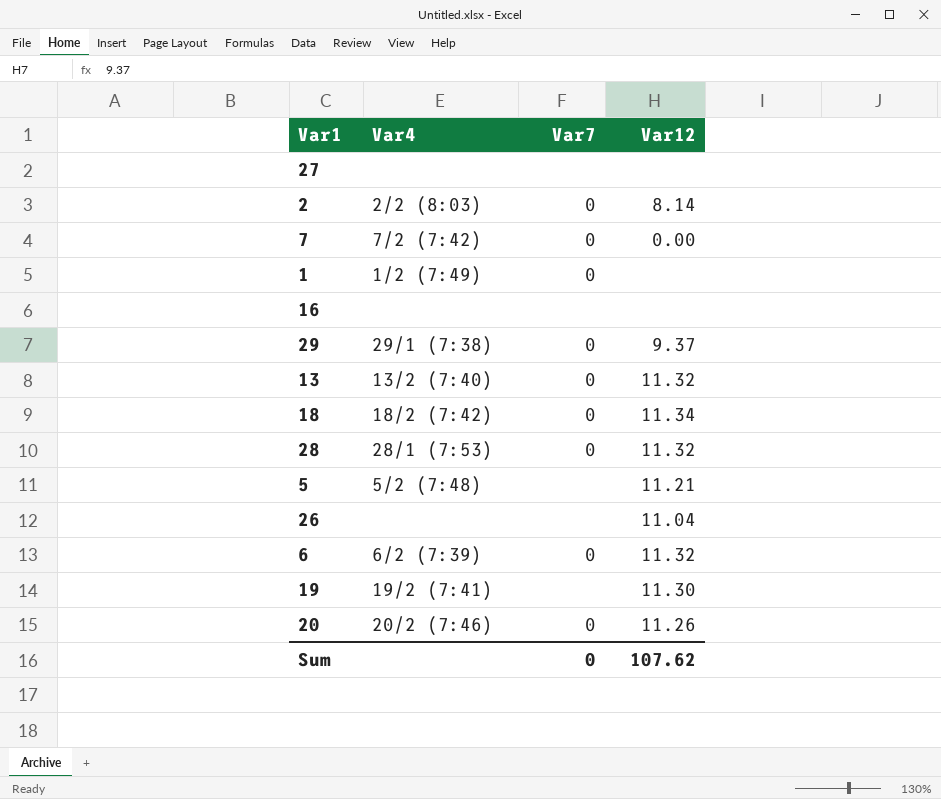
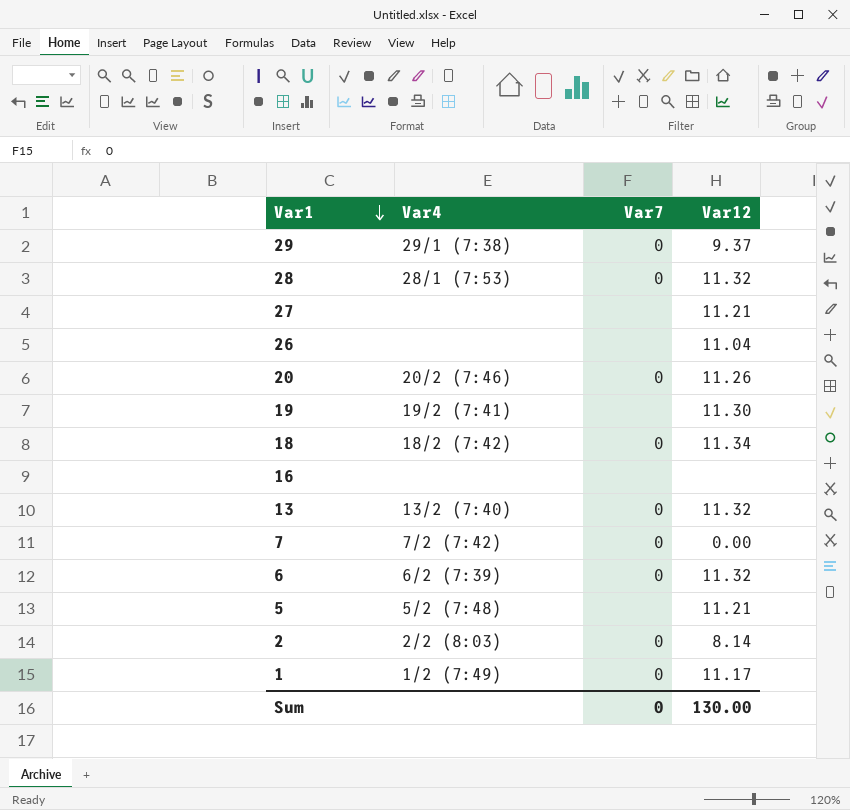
row order: none -> Var1 descending
27 | Var12: none -> 11.21
1 | Var12: none -> 11.17
Sum | Var12: 107.62 -> 130.00

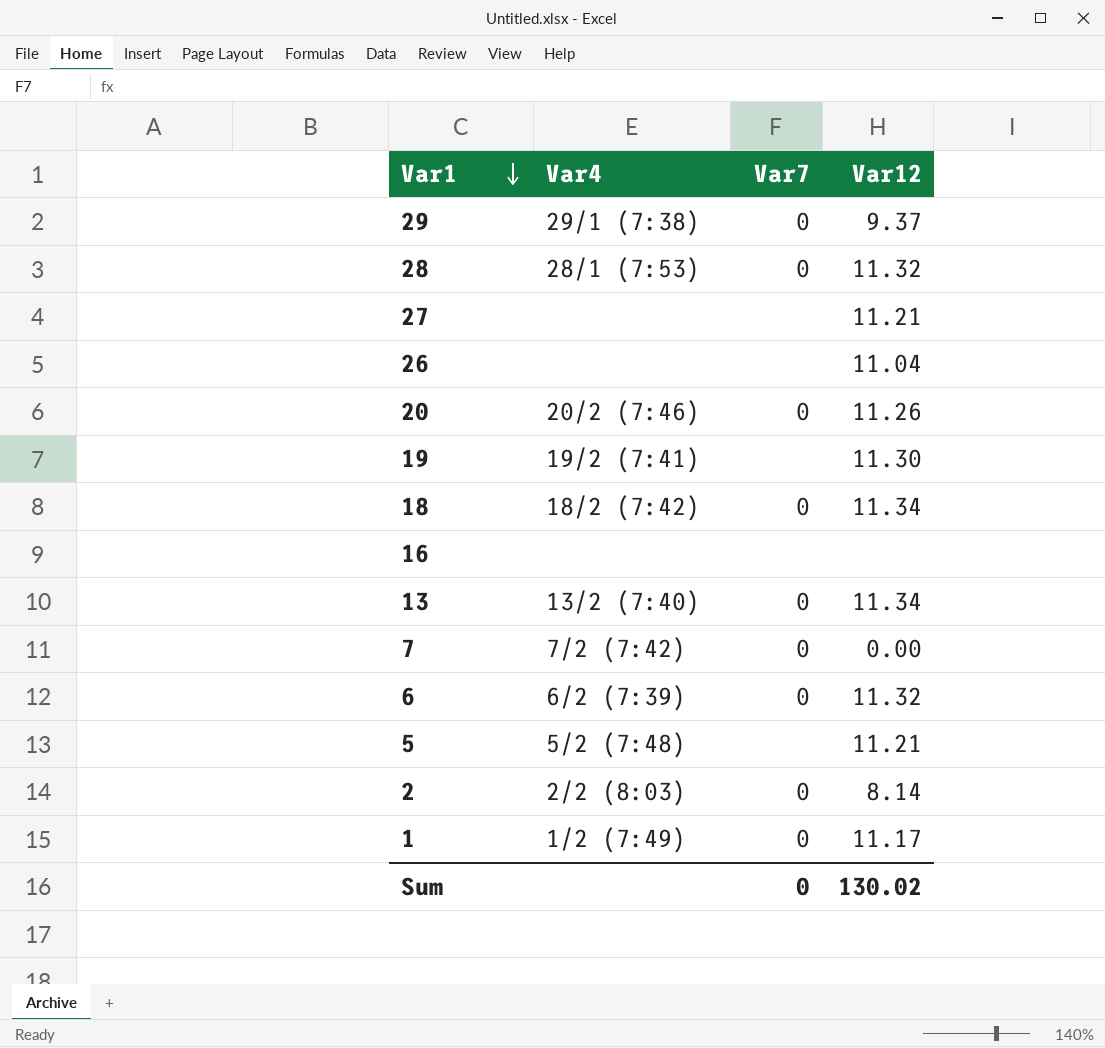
13 | Var12: 11.32 -> 11.34
Sum | Var12: 130.00 -> 130.02

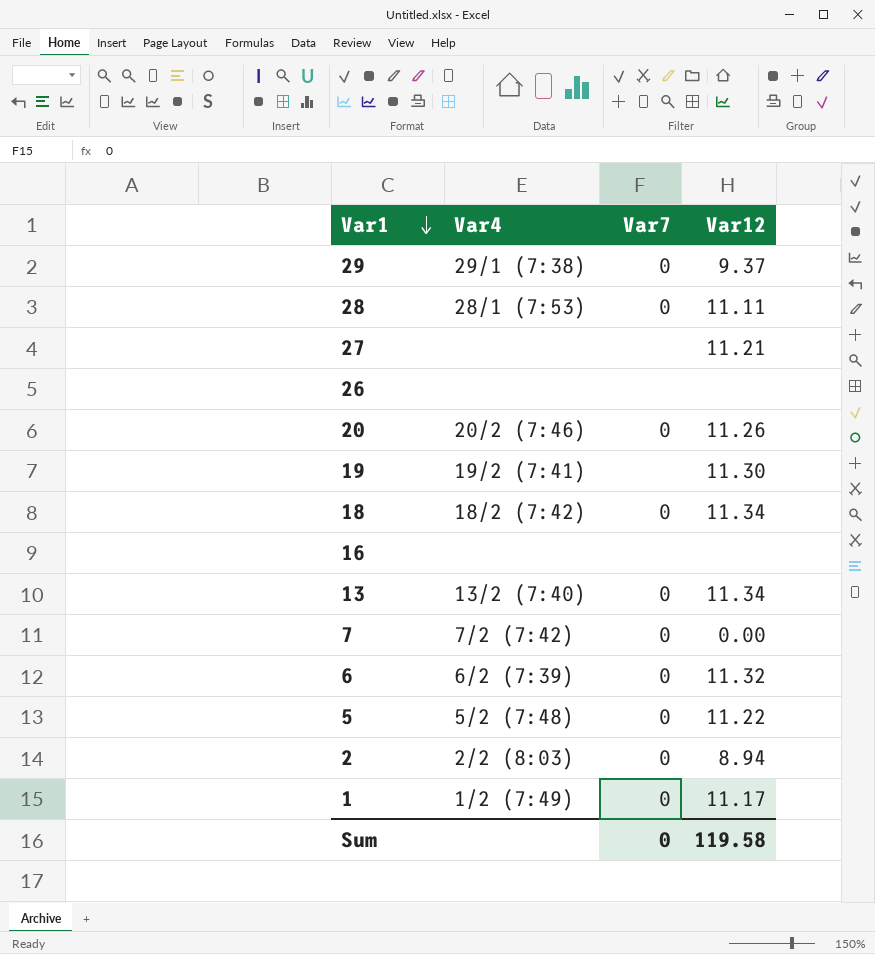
28 | Var12: 11.32 -> 11.11
26 | Var12: 11.04 -> none
5 | Var7: none -> 0
5 | Var12: 11.21 -> 11.22
2 | Var12: 8.14 -> 8.94
Sum | Var12: 130.02 -> 119.58

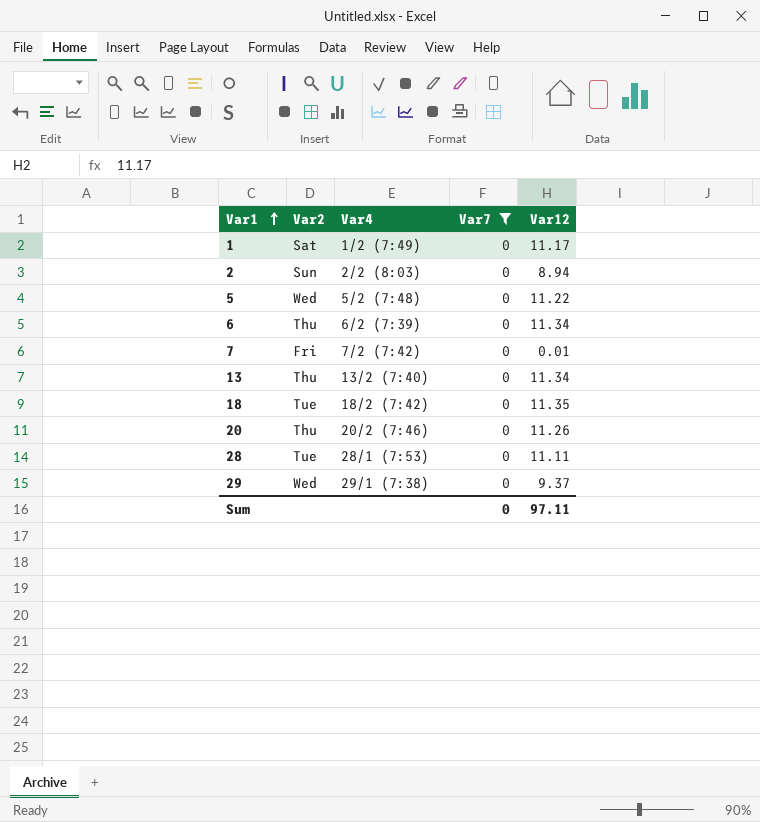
filter: none -> Var7 = 0
row order: Var1 descending -> Var1 ascending
column Var2 | position: none -> 2
6 | Var12: 11.32 -> 11.34
7 | Var12: 0.00 -> 0.01
18 | Var12: 11.34 -> 11.35
Sum | Var12: 119.58 -> 97.11

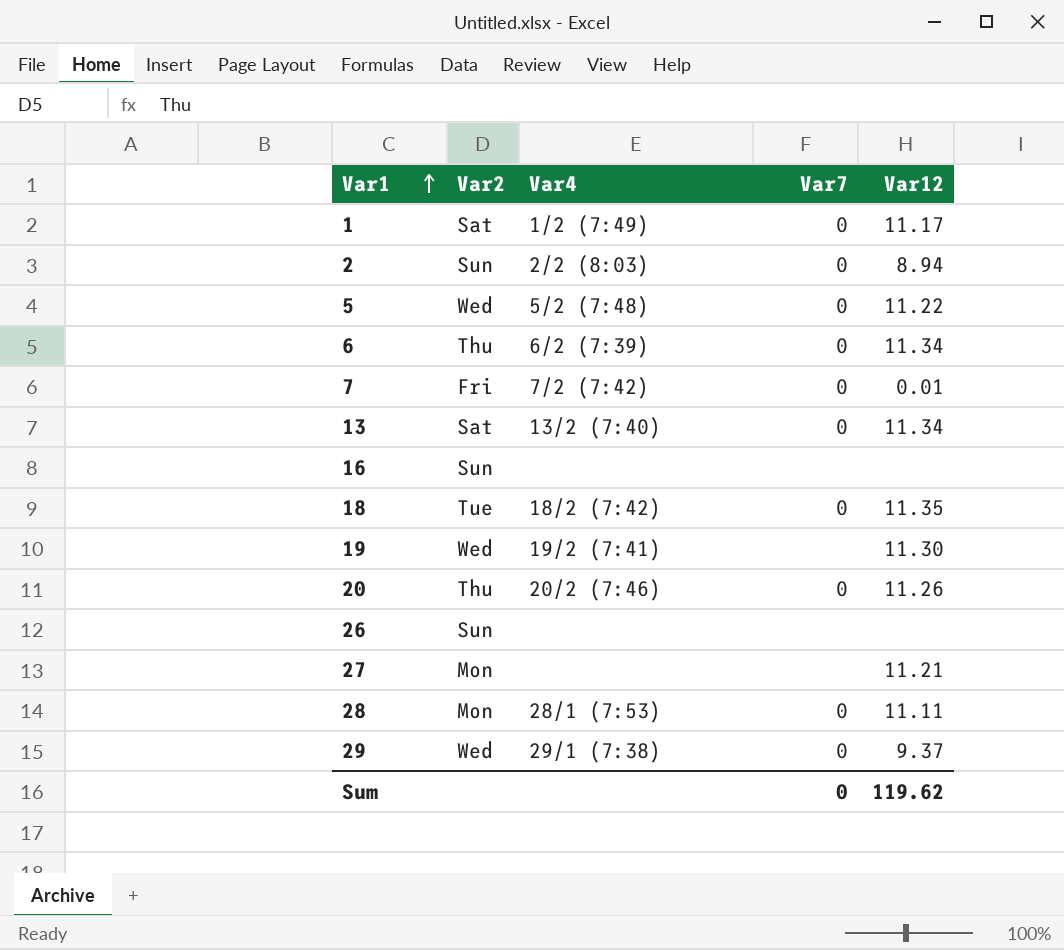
filter: Var7 = 0 -> none
13 | Var2: Thu -> Sat
28 | Var2: Tue -> Mon
Sum | Var12: 97.11 -> 119.62

